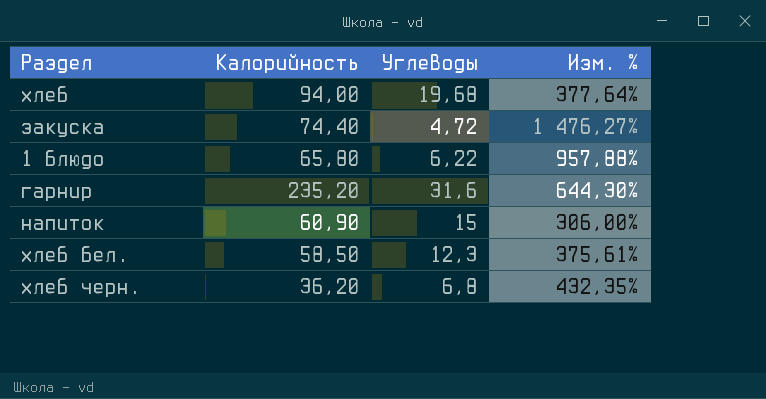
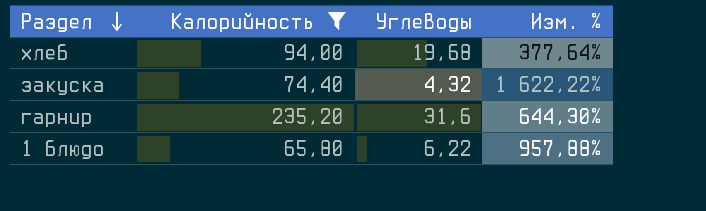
filter: none -> Калорийность >= 65,80
row order: none -> Раздел descending
закуска | Углеводы: 4,72 -> 4,32
закуска | Изм. %: 1 476,27% -> 1 622,22%

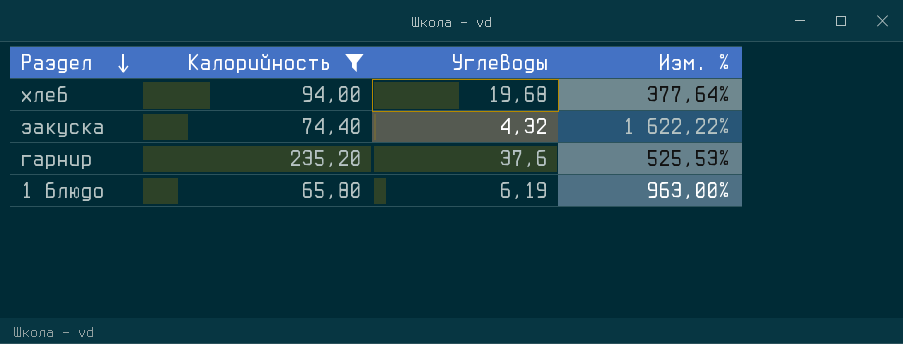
гарнир | Углеводы: 31,6 -> 37,6
гарнир | Изм. %: 644,30% -> 525,53%
1 блюдо | Углеводы: 6,22 -> 6,19
1 блюдо | Изм. %: 957,88% -> 963,00%

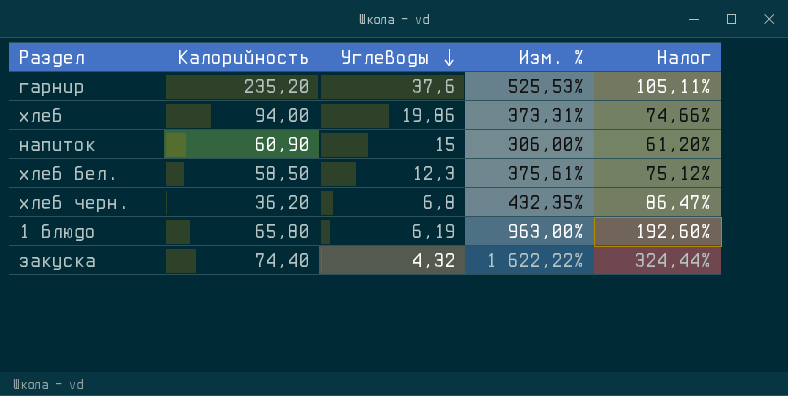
filter: Калорийность >= 65,80 -> none
row order: Раздел descending -> Углеводы descending
column Налог | formula: none -> [Изм. %] * 0,2
хлеб | Углеводы: 19,68 -> 19,86
хлеб | Изм. %: 377,64% -> 373,31%

